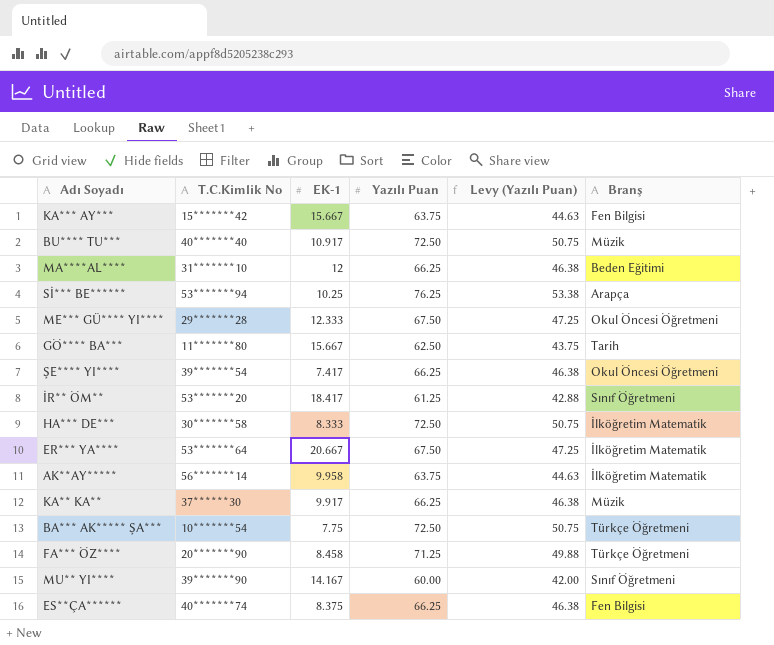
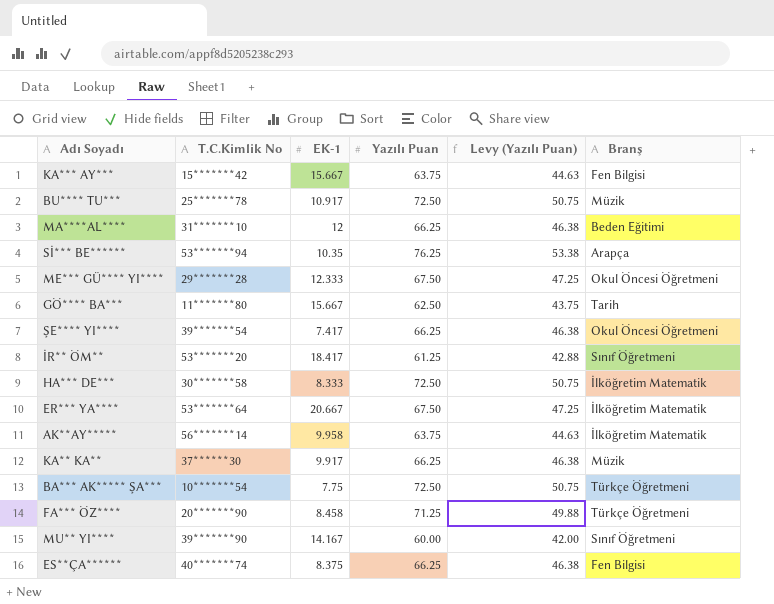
BU**** TU*** | T.C.Kimlik No: 40*******40 -> 25*******78
Sİ*** BE****** | EK-1: 10.25 -> 10.35

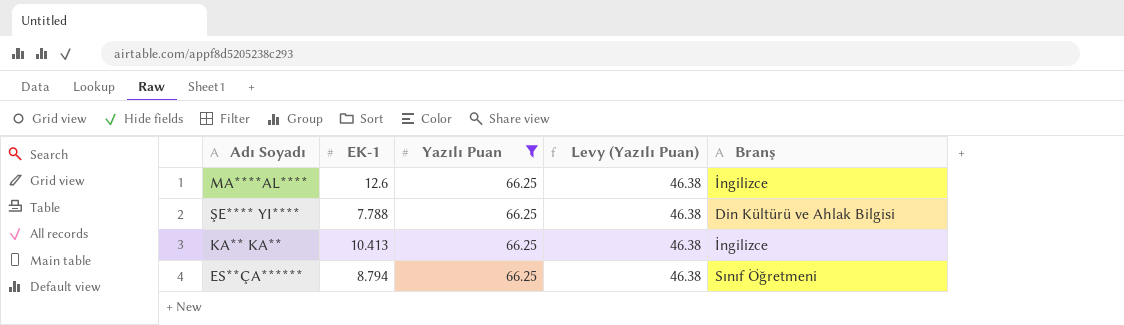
filter: none -> Yazılı Puan = 66.25
column T.C.Kimlik No | position: 2 -> none
MA****AL**** | EK-1: 12 -> 12.6
MA****AL**** | Branş: Beden Eğitimi -> İngilizce
ŞE**** YI**** | EK-1: 7.417 -> 7.788
ŞE**** YI**** | Branş: Okul Öncesi Öğretmeni -> Din Kültürü ve Ahlak Bilgisi
KA** KA** | EK-1: 9.917 -> 10.413
KA** KA** | Branş: Müzik -> İngilizce
ES**ÇA****** | EK-1: 8.375 -> 8.794
ES**ÇA****** | Branş: Fen Bilgisi -> Sınıf Öğretmeni

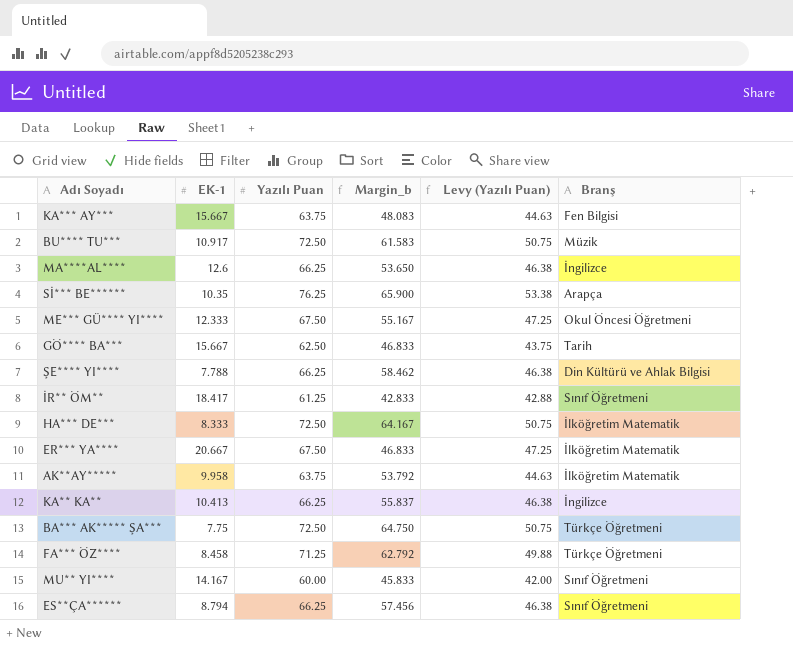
filter: Yazılı Puan = 66.25 -> none
column Margin_b | formula: none -> [Yazılı Puan] - [EK-1]

